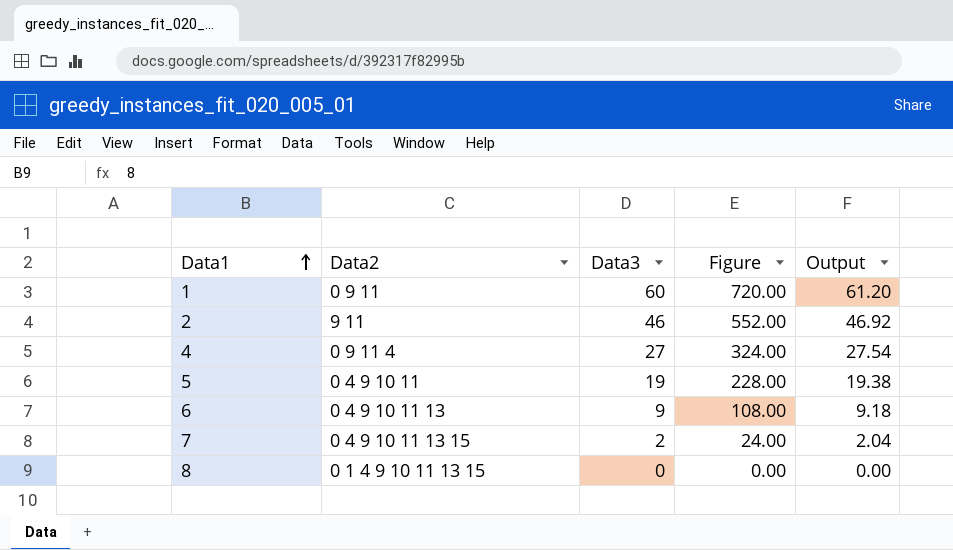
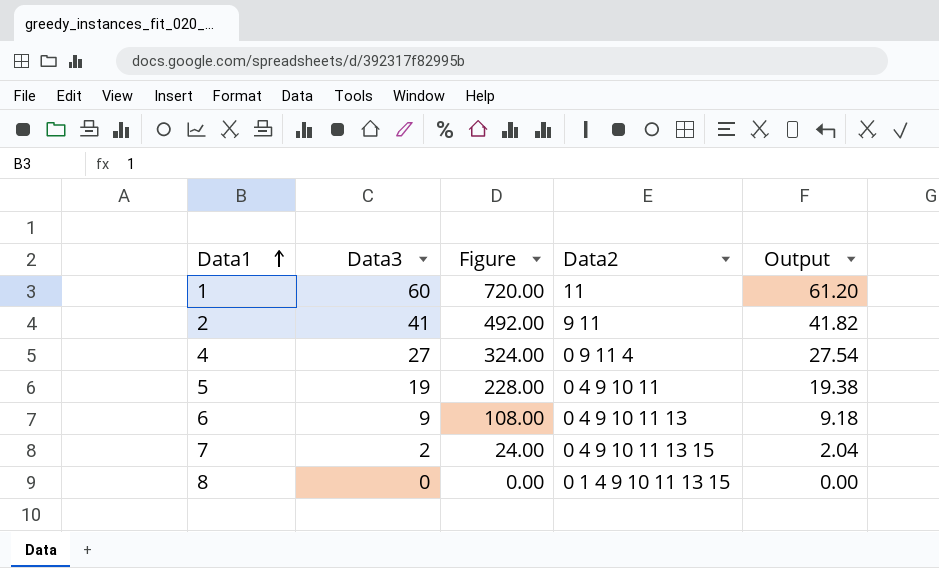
column Data2 | position: 2 -> 4
1 | Data2: 0 9 11 -> 11
2 | Data3: 46 -> 41
2 | Figure: 552.00 -> 492.00
2 | Output: 46.92 -> 41.82

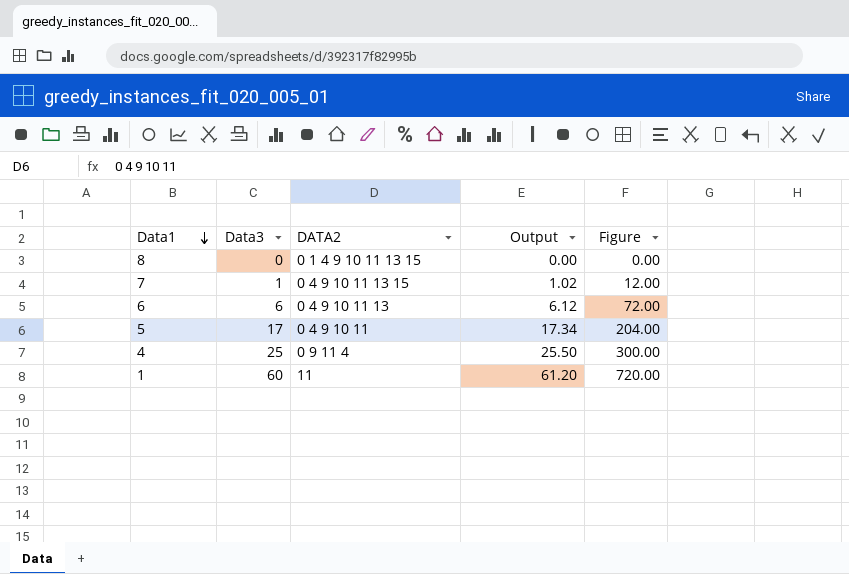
row order: Data1 ascending -> Data1 descending
column name: Data2 -> DATA2
column Figure | position: 3 -> 5
row 2: 41 | 492.00 | 9 11 | 41.82 -> none
7 | Data3: 2 -> 1
7 | Output: 2.04 -> 1.02
7 | Figure: 24.00 -> 12.00
6 | Data3: 9 -> 6
6 | Output: 9.18 -> 6.12
6 | Figure: 108.00 -> 72.00
5 | Data3: 19 -> 17
5 | Output: 19.38 -> 17.34
5 | Figure: 228.00 -> 204.00
4 | Data3: 27 -> 25
4 | Output: 27.54 -> 25.50
4 | Figure: 324.00 -> 300.00

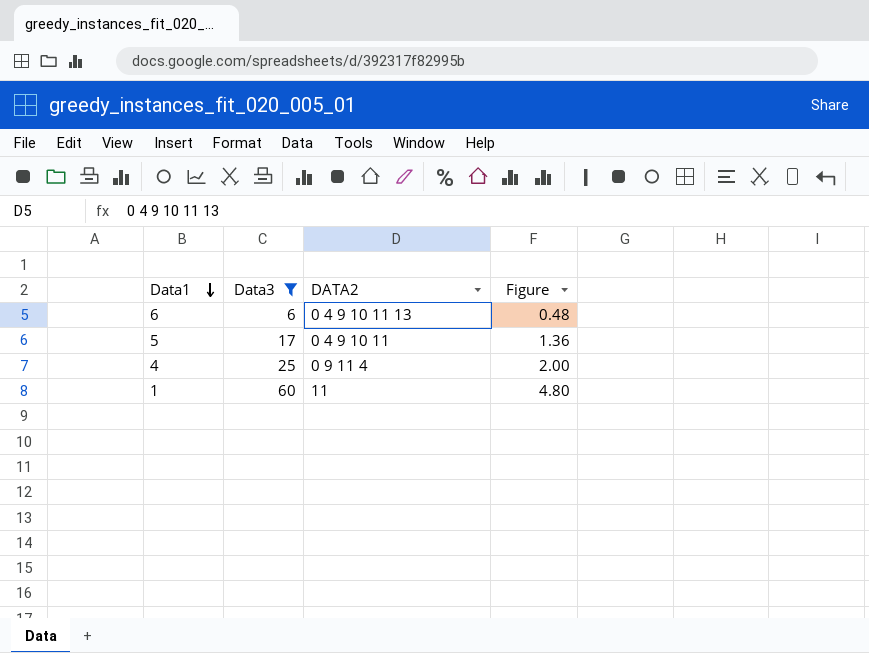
filter: none -> Data3 >= 6
column Output | formula: [Data3] * 1.02 -> none
column Figure | formula: [Data3] * 12 -> [Data3] * 0.08

